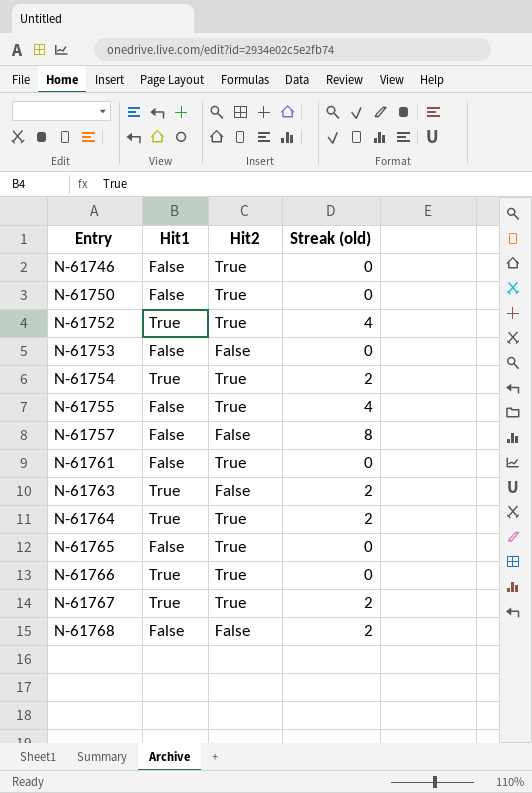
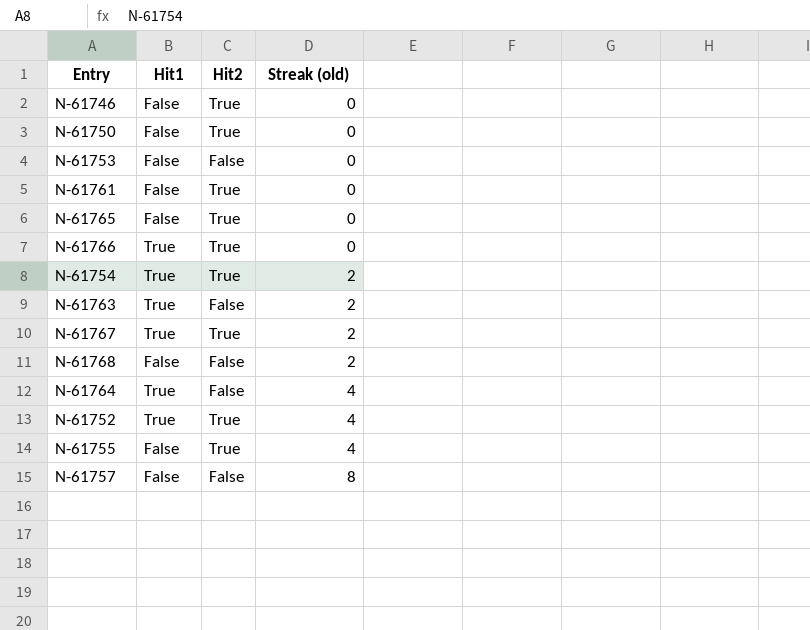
row order: Entry ascending -> Streak (old) ascending
N-61764 | Hit2: True -> False
N-61764 | Streak (old): 2 -> 4

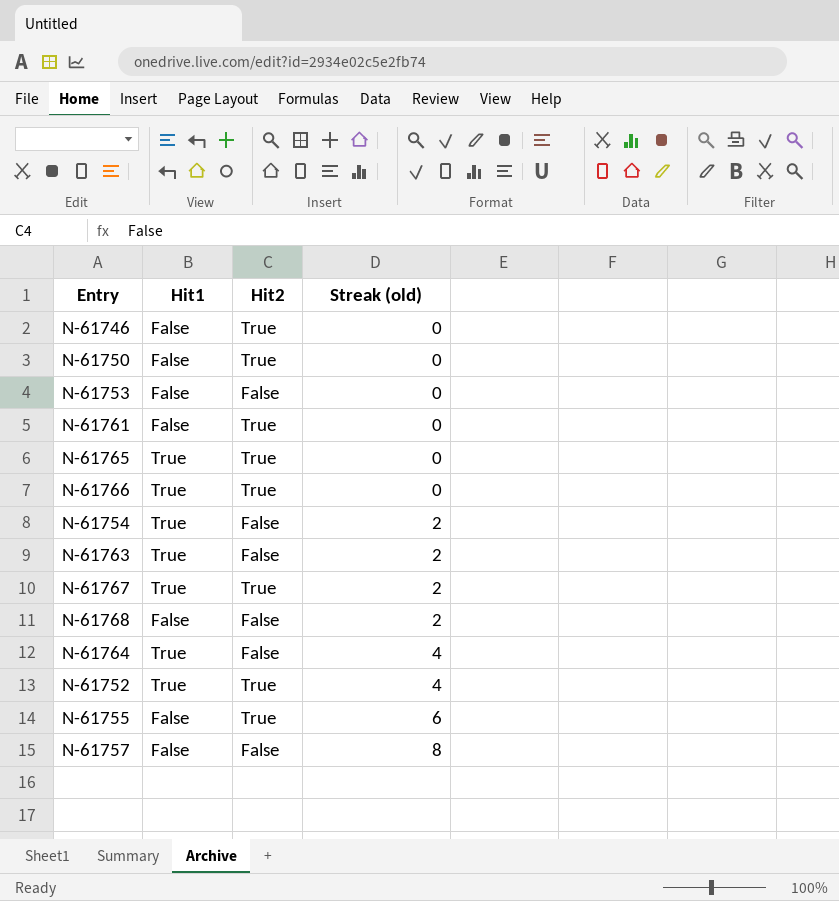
N-61765 | Hit1: False -> True
N-61754 | Hit2: True -> False
N-61755 | Streak (old): 4 -> 6

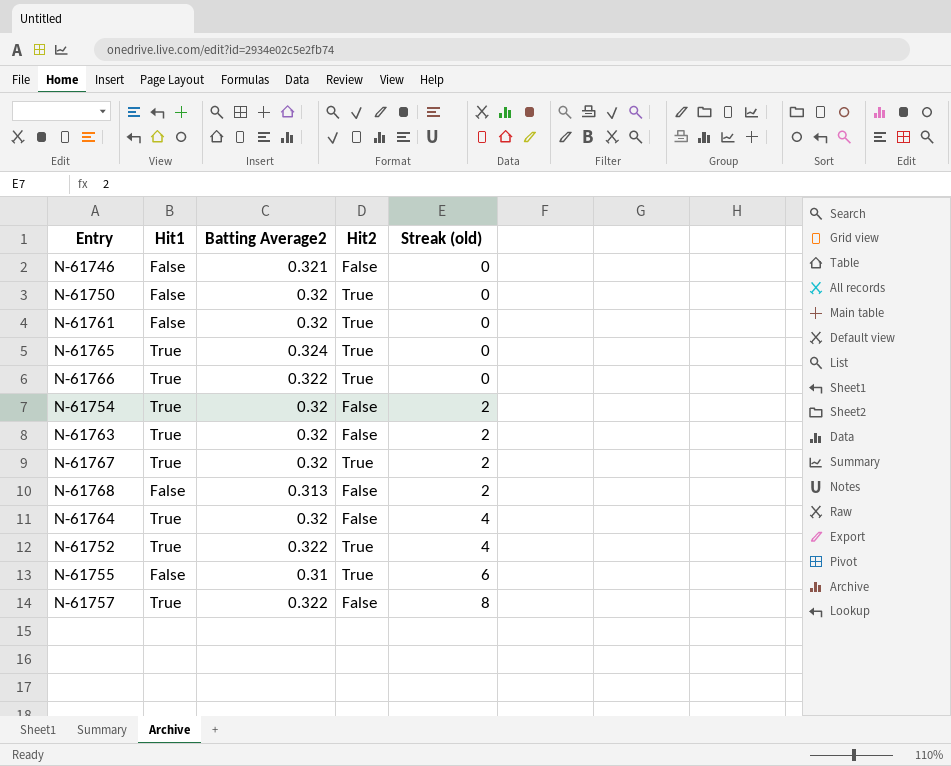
column Batting Average2 | position: none -> 3
row N-61753: False | False | 0 -> none
N-61746 | Hit2: True -> False
N-61757 | Hit1: False -> True

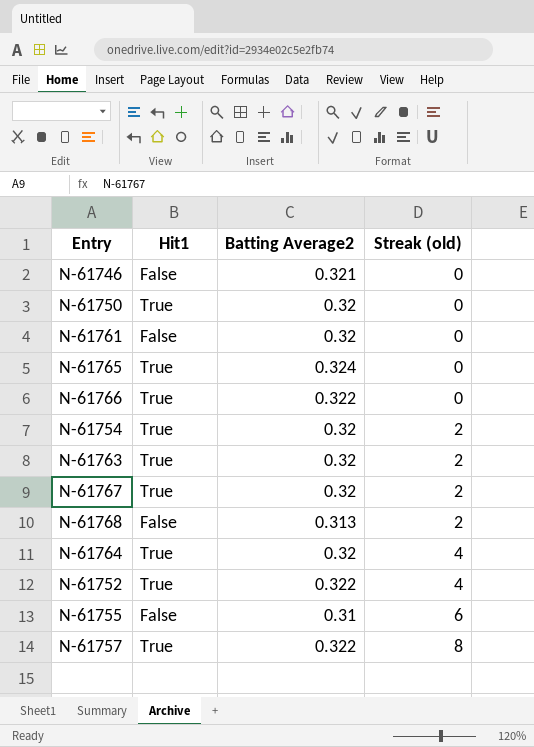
column Hit2 | position: 4 -> none
N-61750 | Hit1: False -> True

